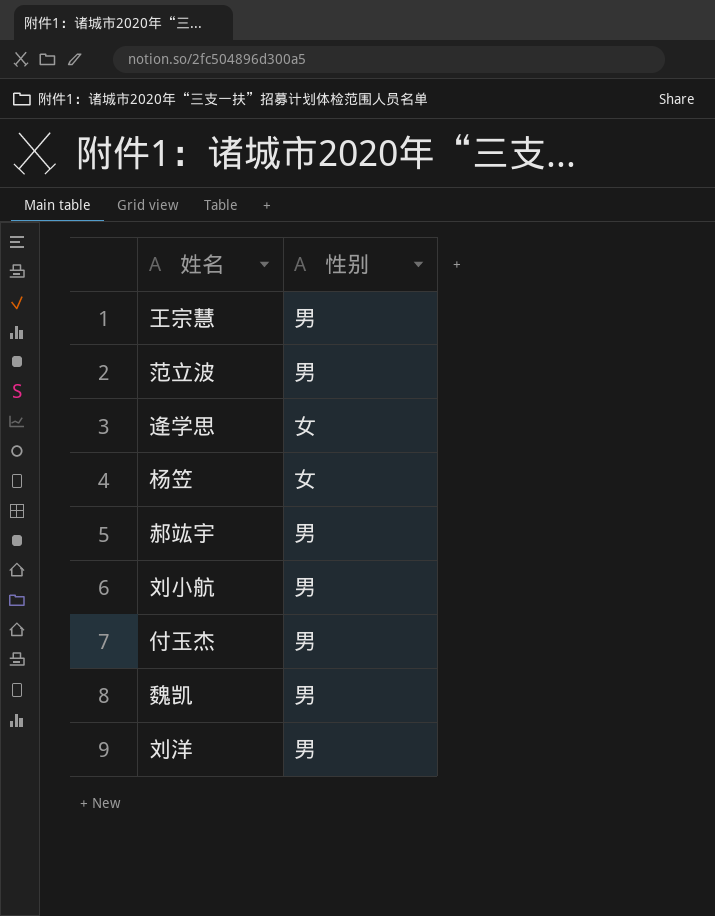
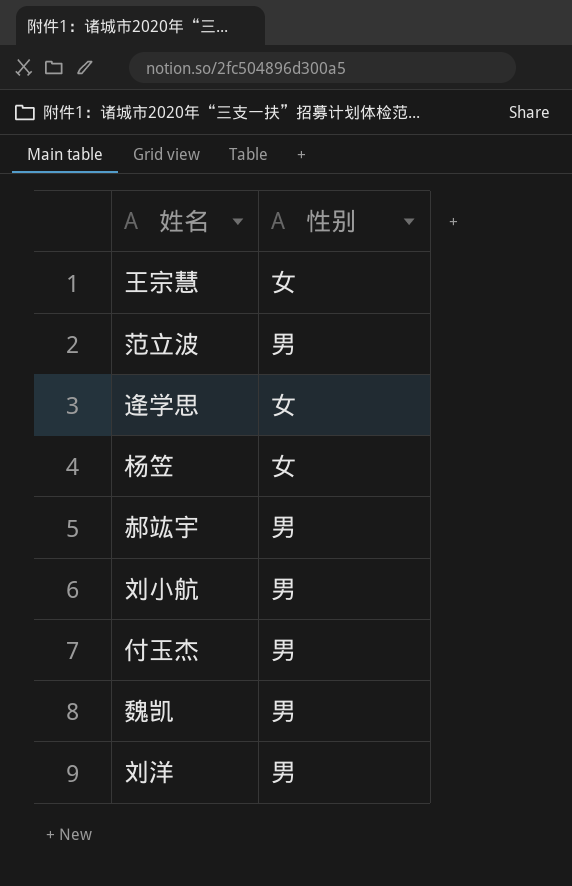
王宗慧 | 性别: 男 -> 女

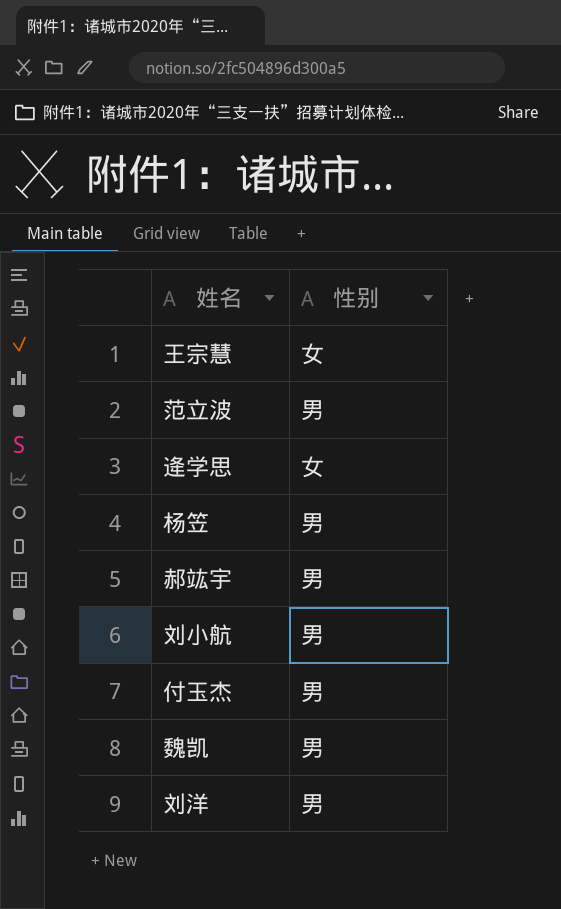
杨笠 | 性别: 女 -> 男

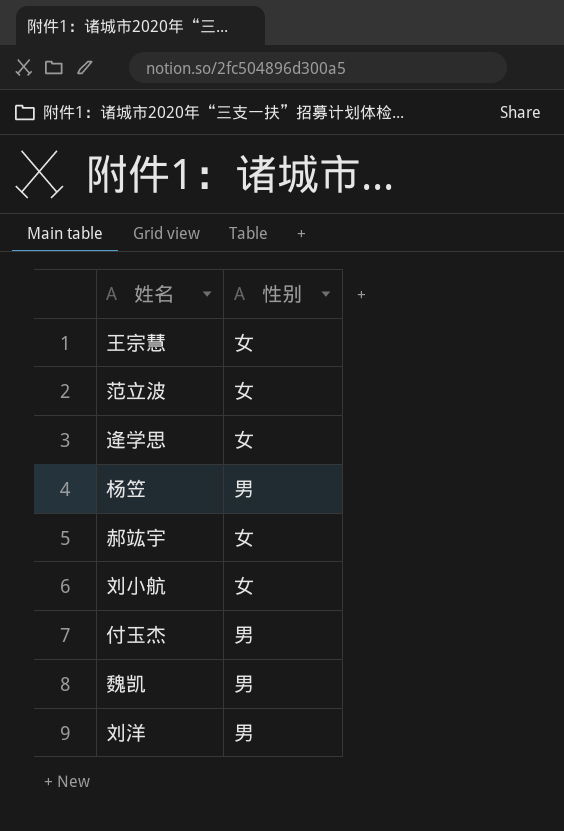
范立波 | 性别: 男 -> 女
郝竑宇 | 性别: 男 -> 女
刘小航 | 性别: 男 -> 女

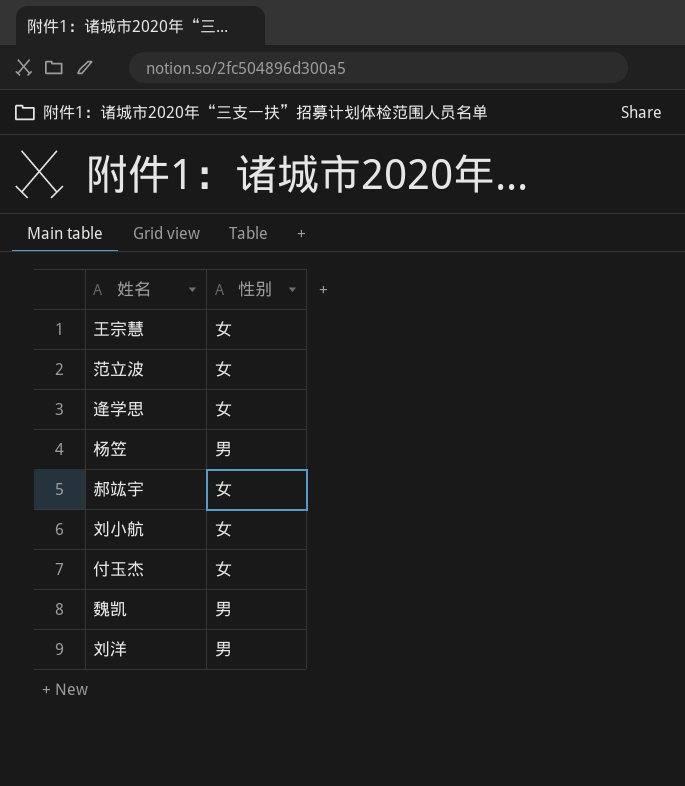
付玉杰 | 性别: 男 -> 女

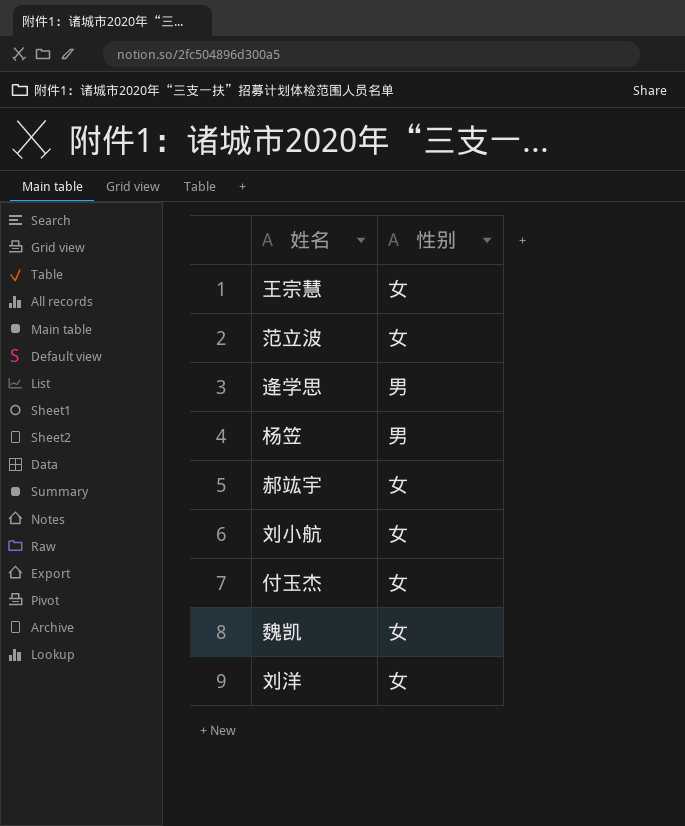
逄学思 | 性别: 女 -> 男
魏凯 | 性别: 男 -> 女
刘洋 | 性别: 男 -> 女

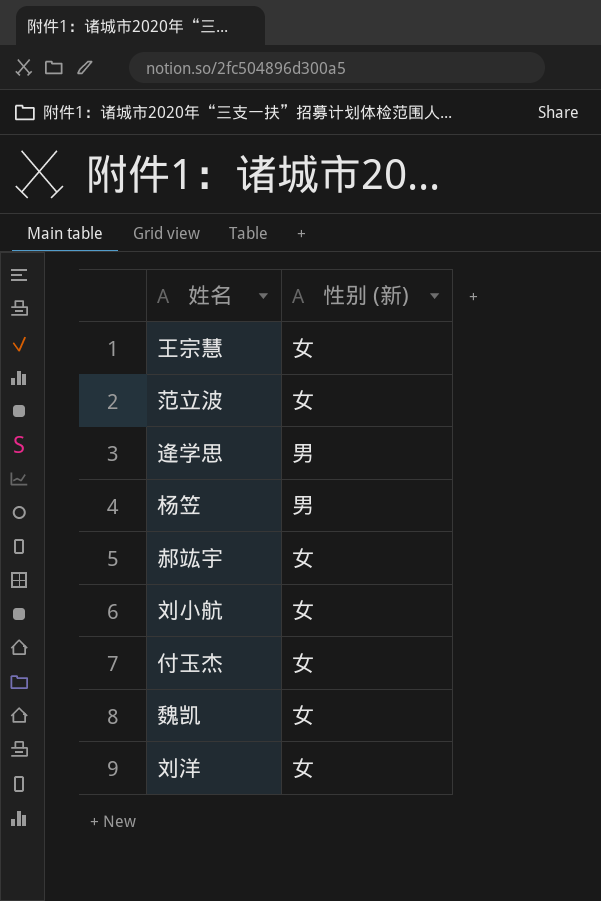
column name: 性别 -> 性别 (新)

